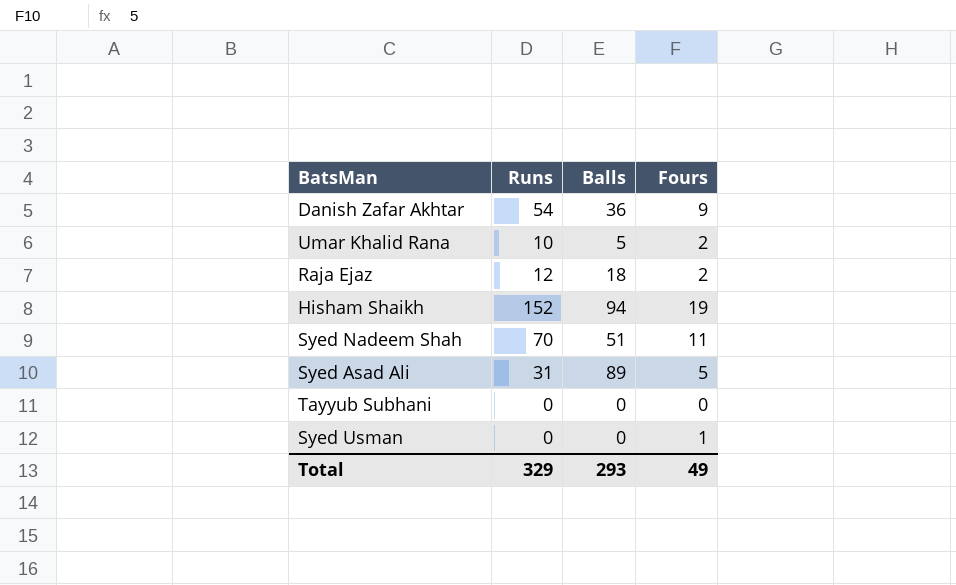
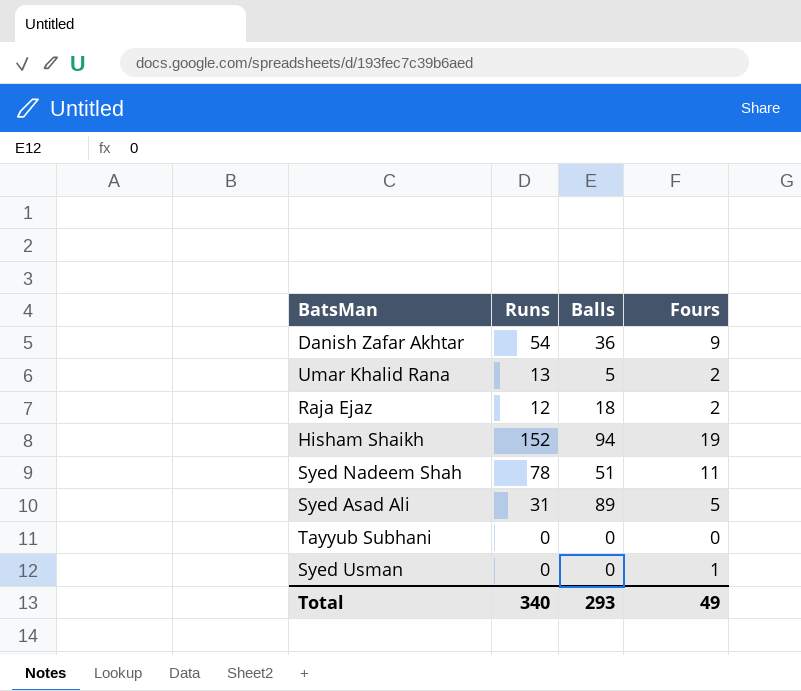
Umar Khalid Rana | Runs: 10 -> 13
Syed Nadeem Shah | Runs: 70 -> 78
Total | Runs: 329 -> 340

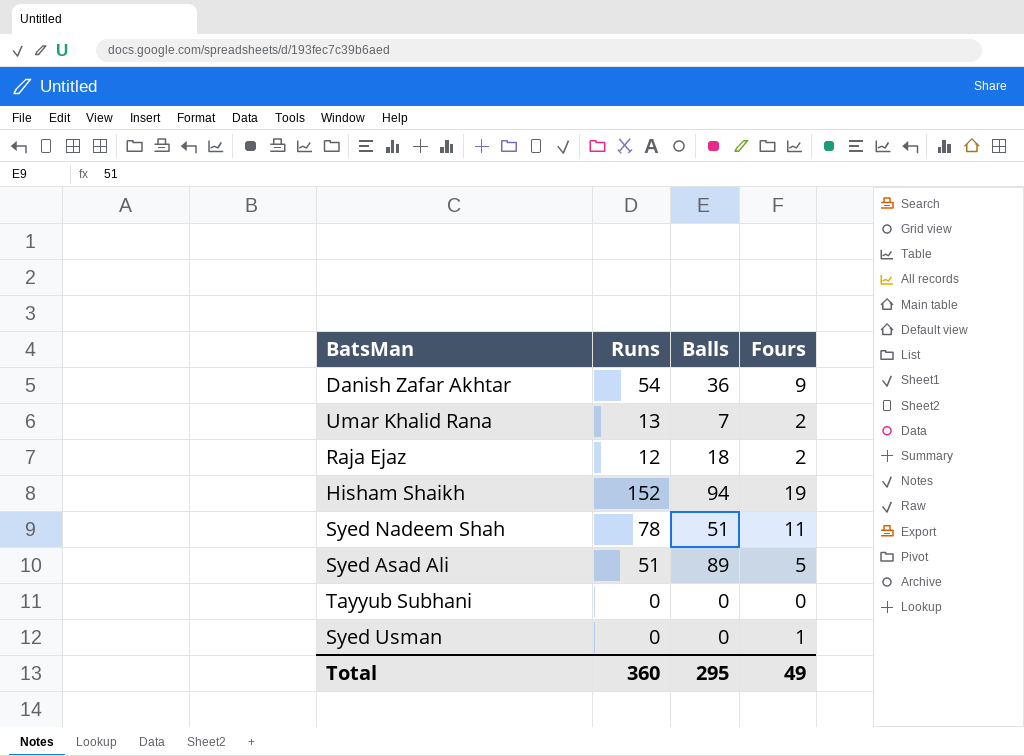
Umar Khalid Rana | Balls: 5 -> 7
Syed Asad Ali | Runs: 31 -> 51
Total | Runs: 340 -> 360
Total | Balls: 293 -> 295

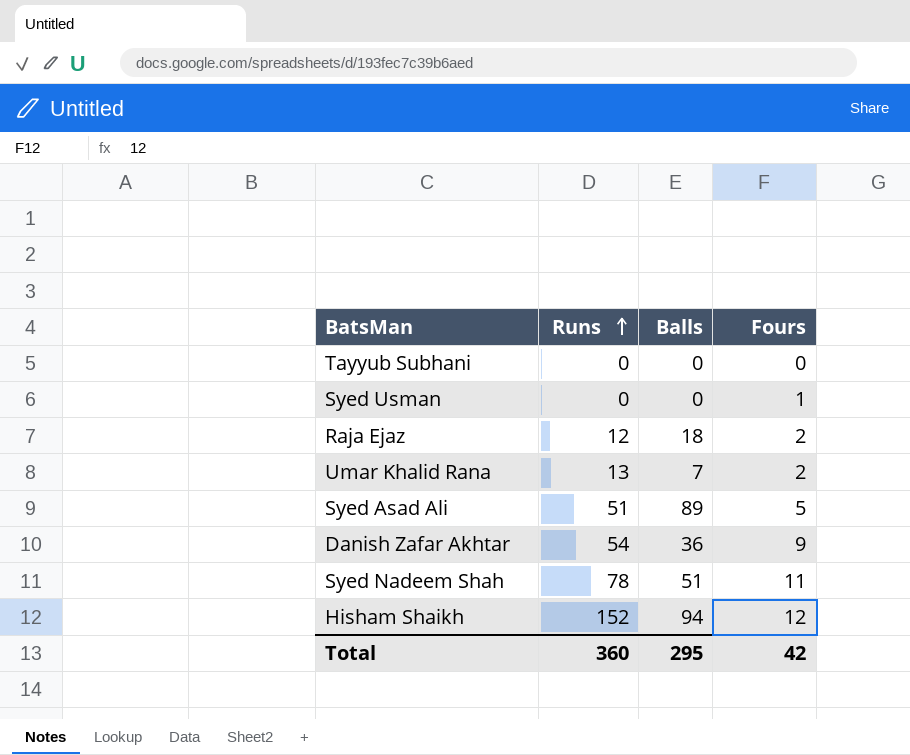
row order: none -> Runs ascending
Hisham Shaikh | Fours: 19 -> 12
Total | Fours: 49 -> 42

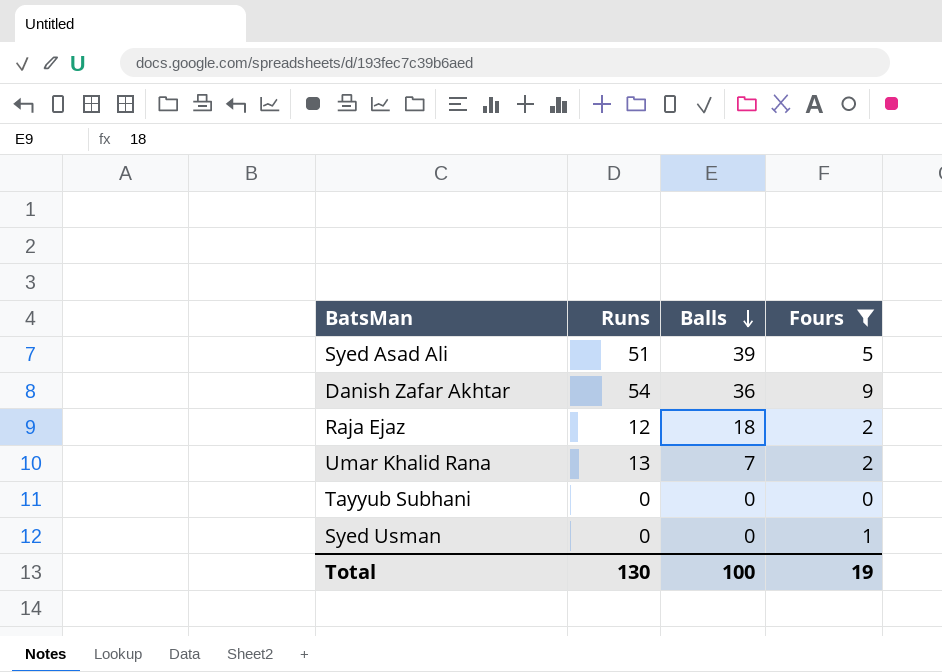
filter: none -> Fours <= 9
row order: Runs ascending -> Balls descending
Syed Asad Ali | Balls: 89 -> 39
Total | Runs: 360 -> 130
Total | Balls: 295 -> 100
Total | Fours: 42 -> 19

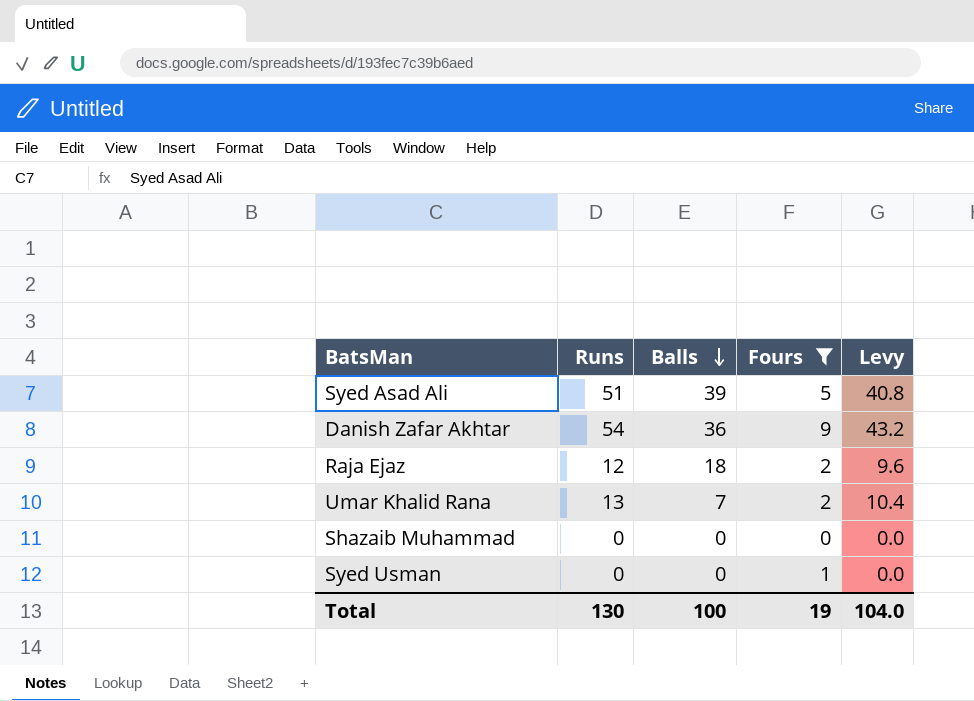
column Levy | formula: none -> [Runs] * 0.8
row Tayyub Subhani: 0 | 0 | 0 -> none
row Shazaib Muhammad: none -> 0 | 0 | 0 | 0.0

